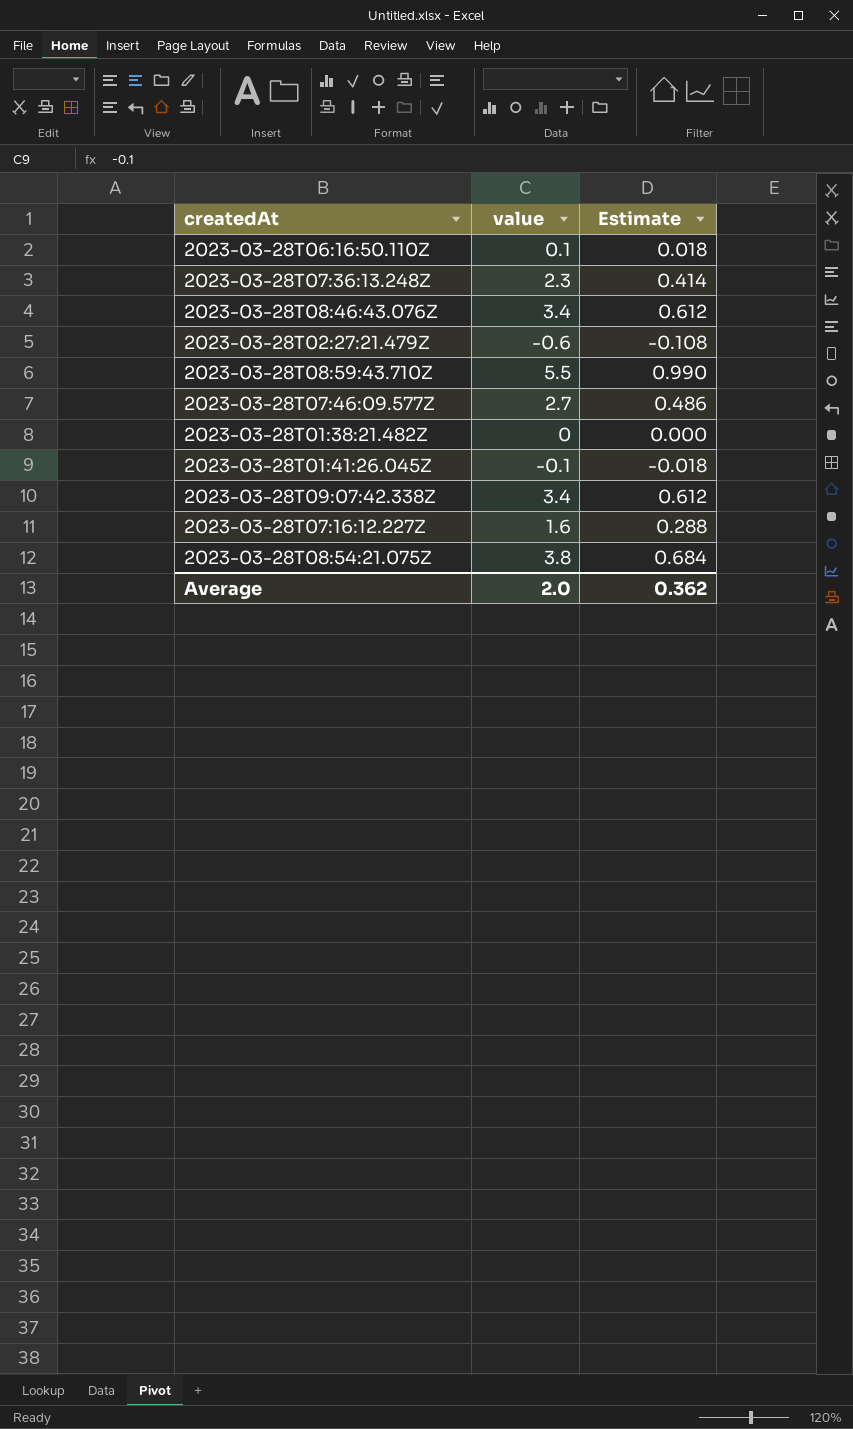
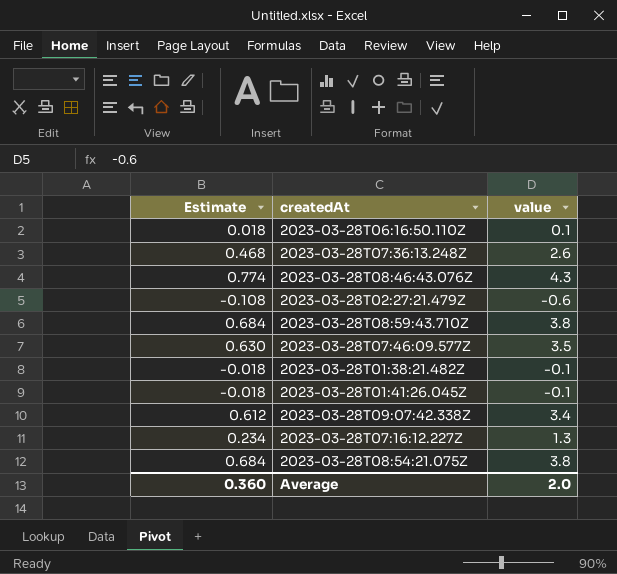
column Estimate | position: 3 -> 1
2023-03-28T07:36:13.248Z | Estimate: 0.414 -> 0.468
2023-03-28T07:36:13.248Z | value: 2.3 -> 2.6
2023-03-28T08:46:43.076Z | Estimate: 0.612 -> 0.774
2023-03-28T08:46:43.076Z | value: 3.4 -> 4.3
2023-03-28T08:59:43.710Z | Estimate: 0.990 -> 0.684
2023-03-28T08:59:43.710Z | value: 5.5 -> 3.8
2023-03-28T07:46:09.577Z | Estimate: 0.486 -> 0.630
2023-03-28T07:46:09.577Z | value: 2.7 -> 3.5
2023-03-28T01:38:21.482Z | Estimate: 0.000 -> -0.018
2023-03-28T01:38:21.482Z | value: 0 -> -0.1
2023-03-28T07:16:12.227Z | Estimate: 0.288 -> 0.234
2023-03-28T07:16:12.227Z | value: 1.6 -> 1.3
Average | Estimate: 0.362 -> 0.360

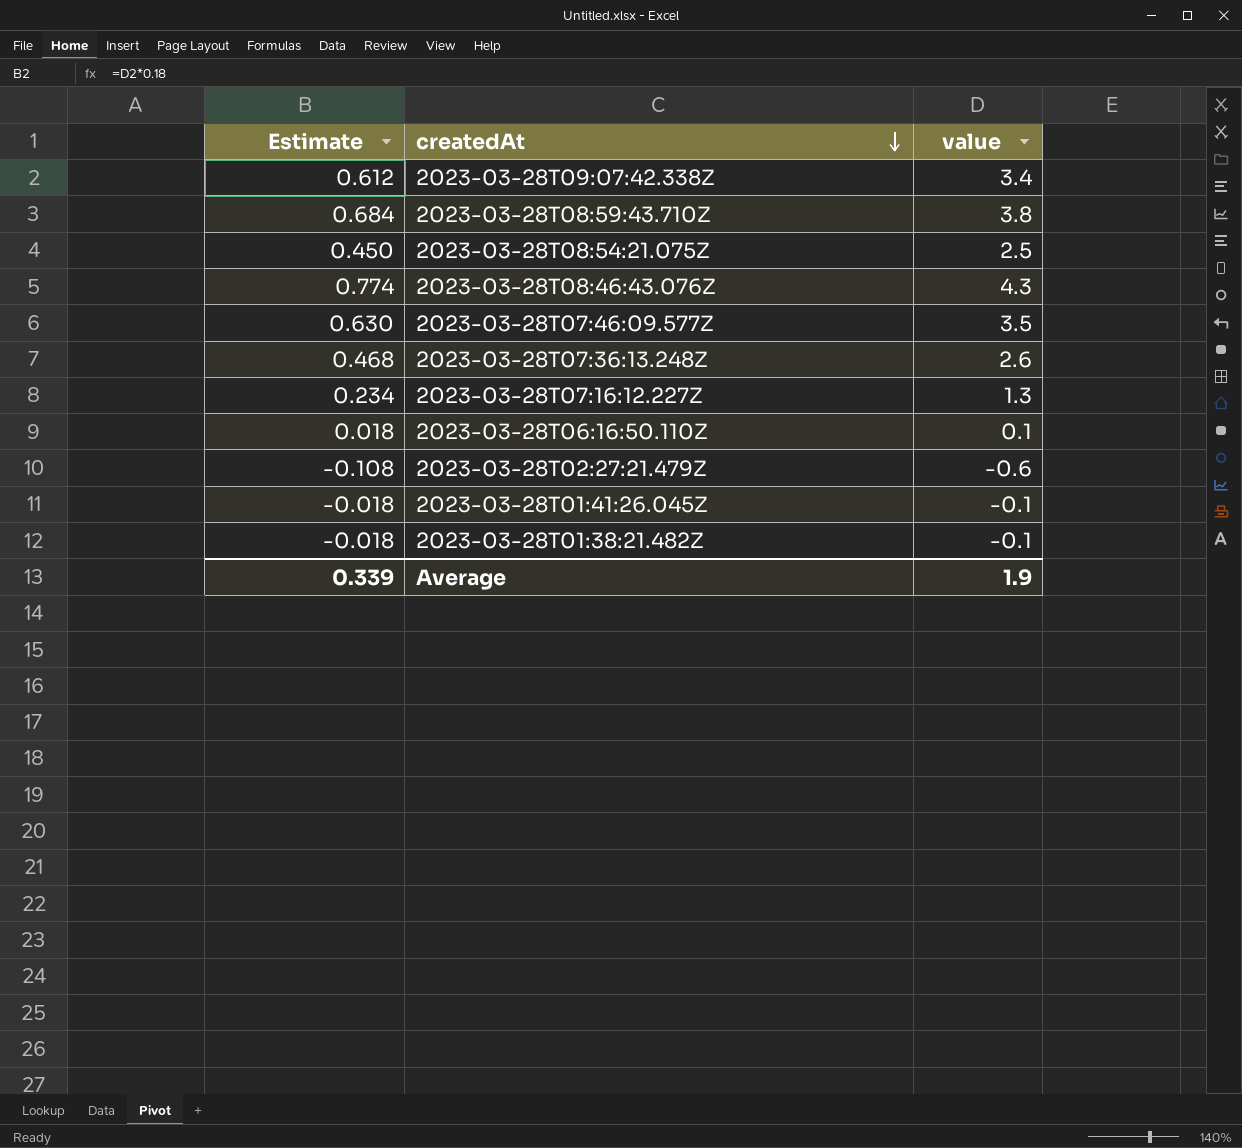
row order: none -> createdAt descending
2023-03-28T08:54:21.075Z | Estimate: 0.684 -> 0.450
2023-03-28T08:54:21.075Z | value: 3.8 -> 2.5
Average | Estimate: 0.360 -> 0.339
Average | value: 2.0 -> 1.9

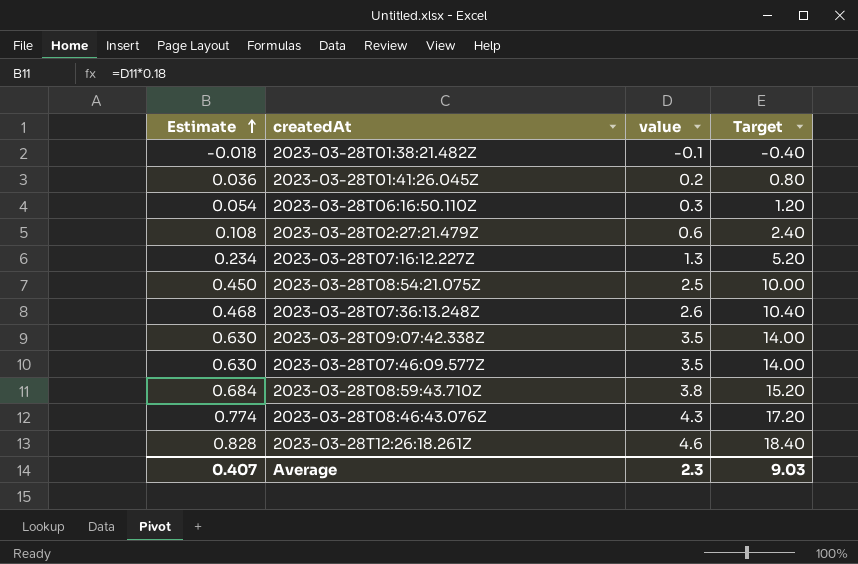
row order: createdAt descending -> Estimate ascending
column Target | formula: none -> [value] * 4
2023-03-28T01:41:26.045Z | Estimate: -0.018 -> 0.036
2023-03-28T01:41:26.045Z | value: -0.1 -> 0.2
2023-03-28T06:16:50.110Z | Estimate: 0.018 -> 0.054
2023-03-28T06:16:50.110Z | value: 0.1 -> 0.3
2023-03-28T02:27:21.479Z | Estimate: -0.108 -> 0.108
2023-03-28T02:27:21.479Z | value: -0.6 -> 0.6
2023-03-28T09:07:42.338Z | Estimate: 0.612 -> 0.630
2023-03-28T09:07:42.338Z | value: 3.4 -> 3.5
row 2023-03-28T12:26:18.261Z: none -> 0.828 | 4.6 | 18.40
Average | Estimate: 0.339 -> 0.407
Average | value: 1.9 -> 2.3

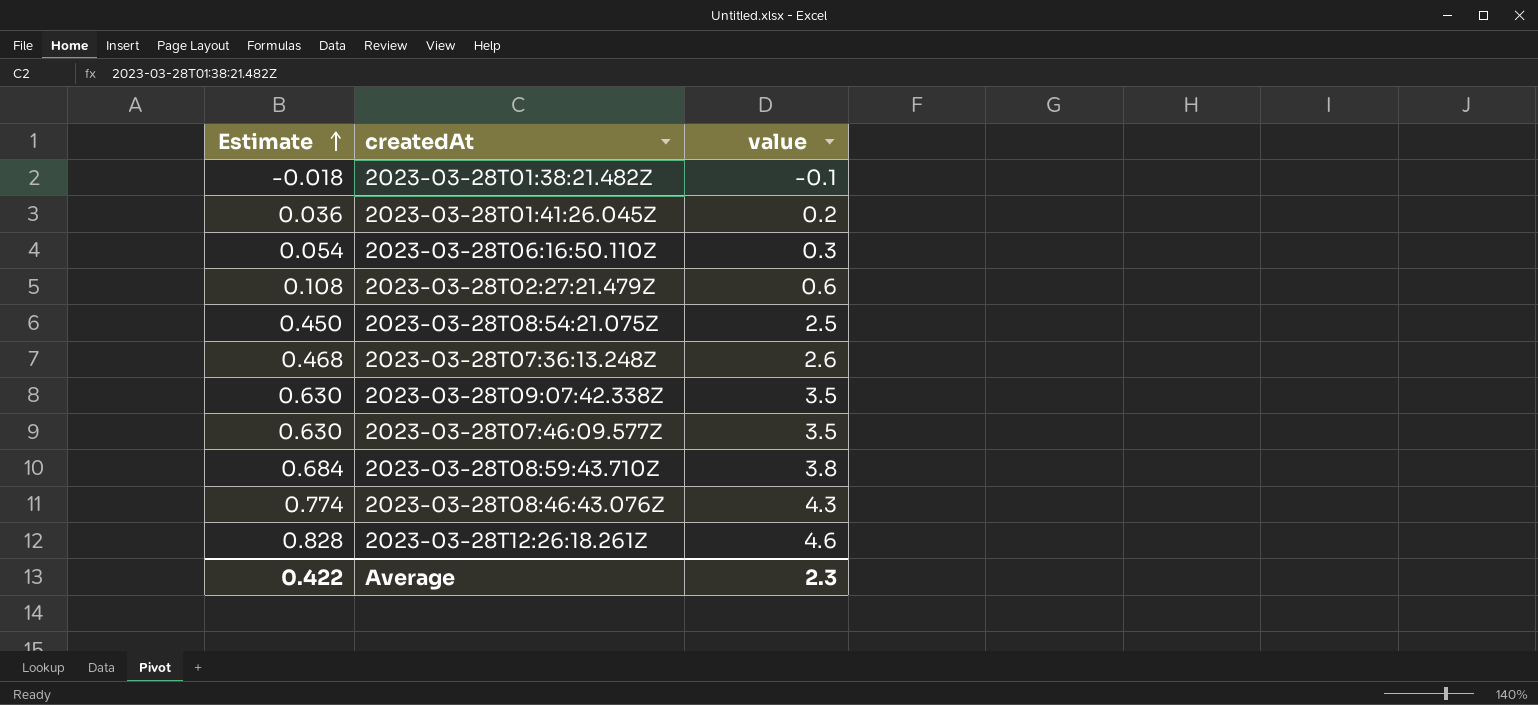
column Target | formula: [value] * 4 -> none
row 2023-03-28T07:16:12.227Z: 0.234 | 1.3 | 5.20 -> none
Average | Estimate: 0.407 -> 0.422

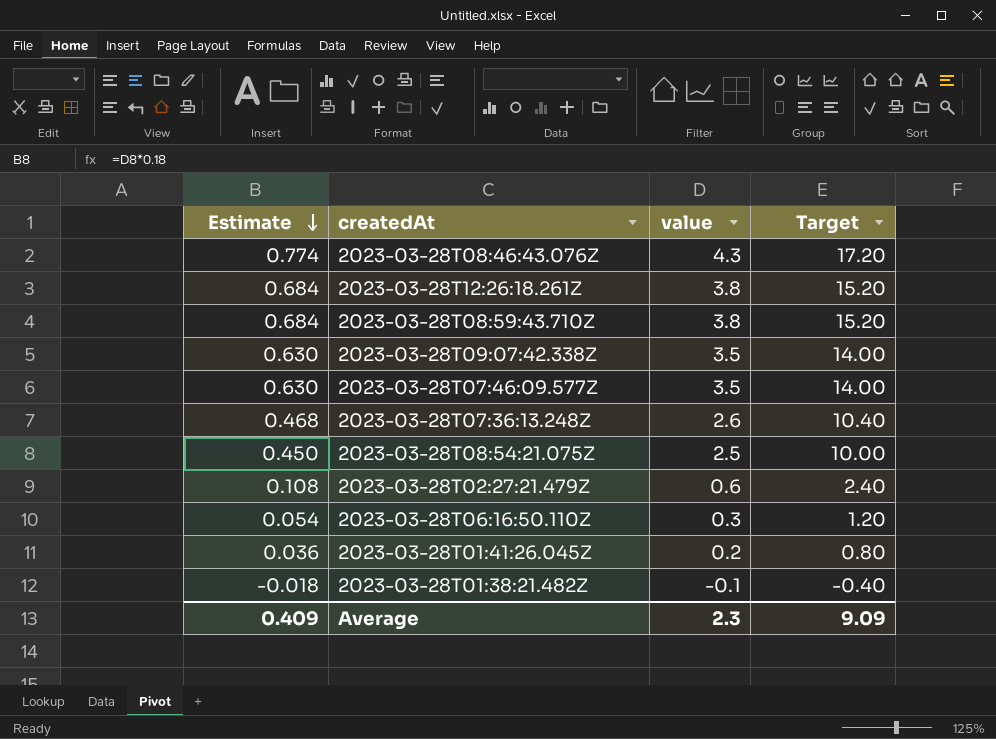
row order: Estimate ascending -> Estimate descending
column Target | formula: none -> [value] * 4
2023-03-28T12:26:18.261Z | Estimate: 0.828 -> 0.684
2023-03-28T12:26:18.261Z | value: 4.6 -> 3.8
Average | Estimate: 0.422 -> 0.409

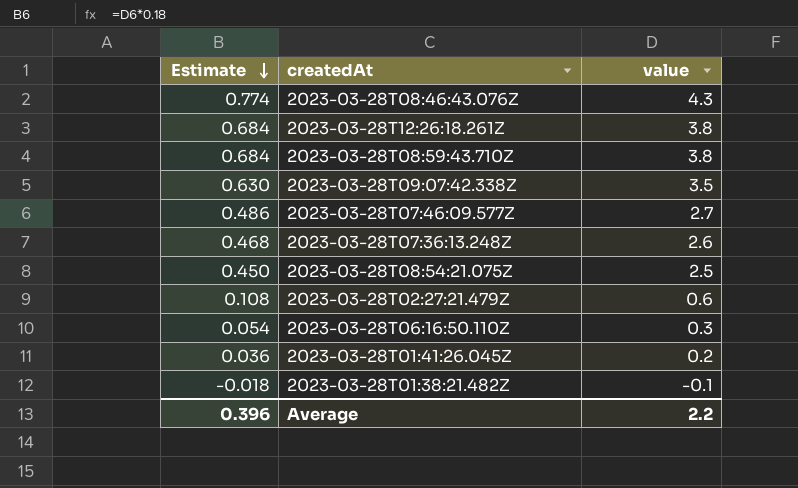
column Target | formula: [value] * 4 -> none
2023-03-28T07:46:09.577Z | Estimate: 0.630 -> 0.486
2023-03-28T07:46:09.577Z | value: 3.5 -> 2.7
Average | Estimate: 0.409 -> 0.396
Average | value: 2.3 -> 2.2

